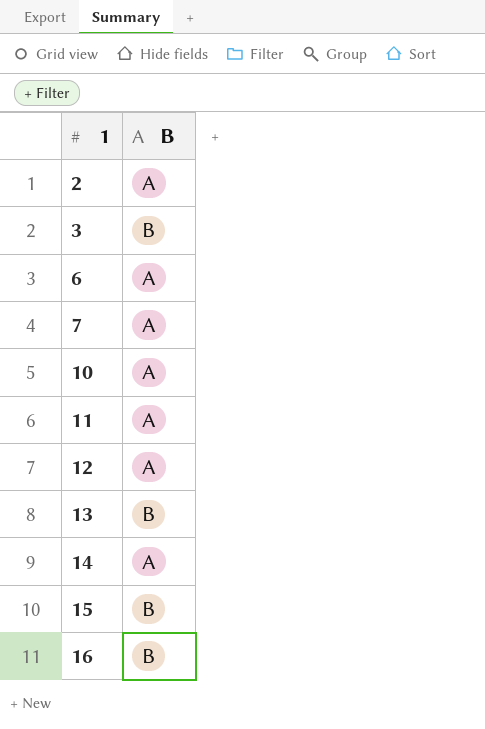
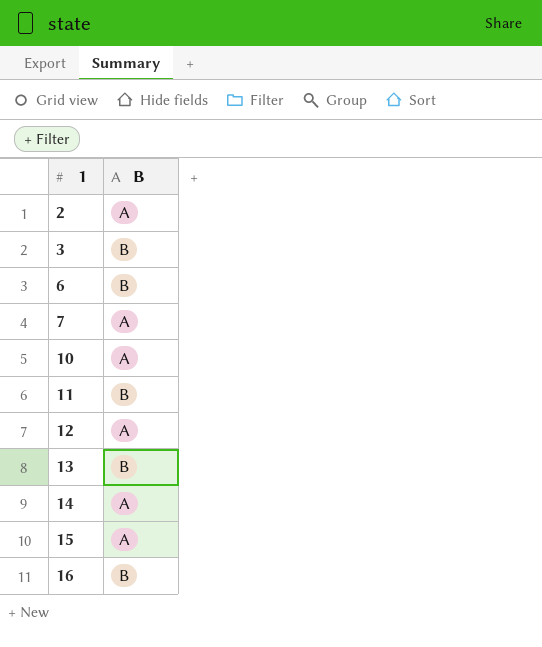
6 | B: A -> B
11 | B: A -> B
15 | B: B -> A

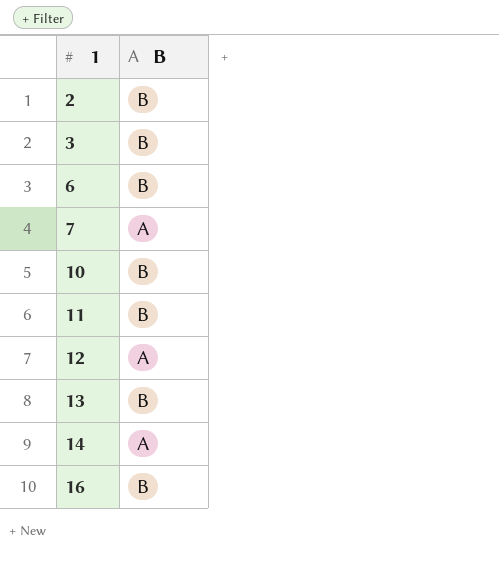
row 15: A -> none
2 | B: A -> B
10 | B: A -> B

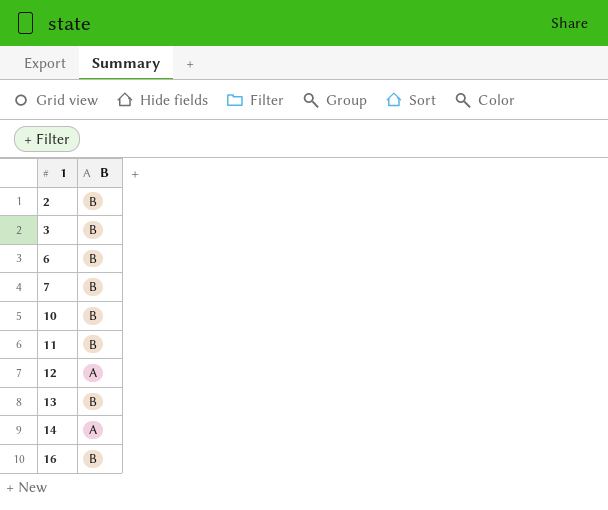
7 | B: A -> B

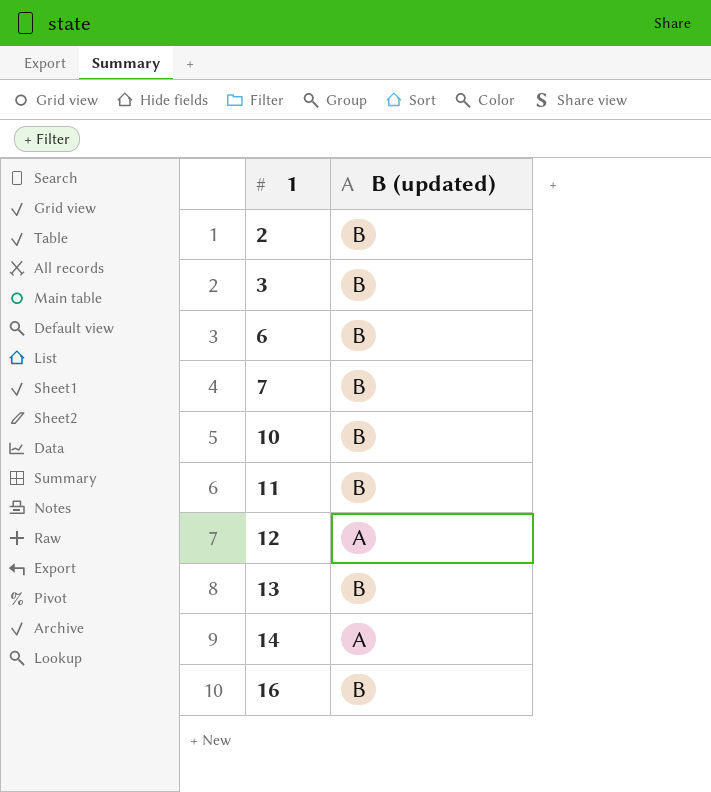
column name: B -> B (updated)

